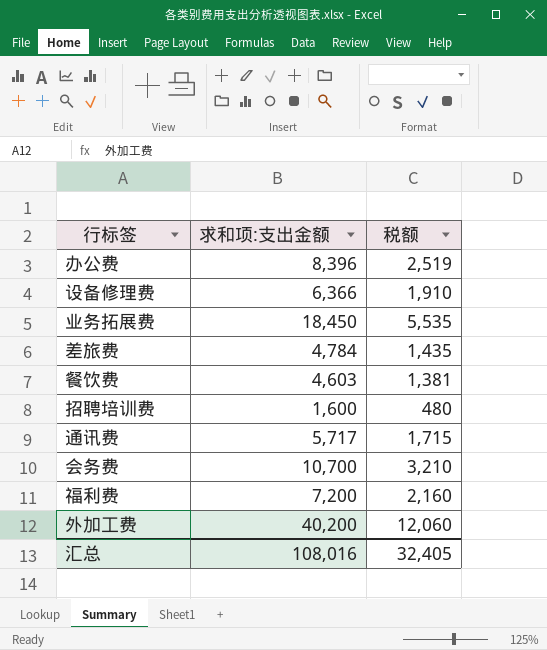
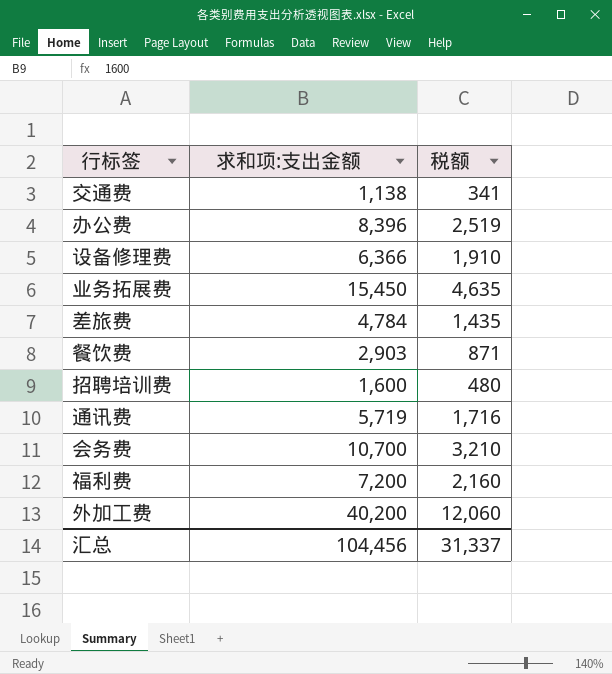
row 交通费: none -> 1,138 | 341
业务拓展费 | 求和项:支出金额: 18,450 -> 15,450
业务拓展费 | 税额: 5,535 -> 4,635
餐饮费 | 求和项:支出金额: 4,603 -> 2,903
餐饮费 | 税额: 1,381 -> 871
通讯费 | 求和项:支出金额: 5,717 -> 5,719
通讯费 | 税额: 1,715 -> 1,716
汇总 | 求和项:支出金额: 108,016 -> 104,456
汇总 | 税额: 32,405 -> 31,337

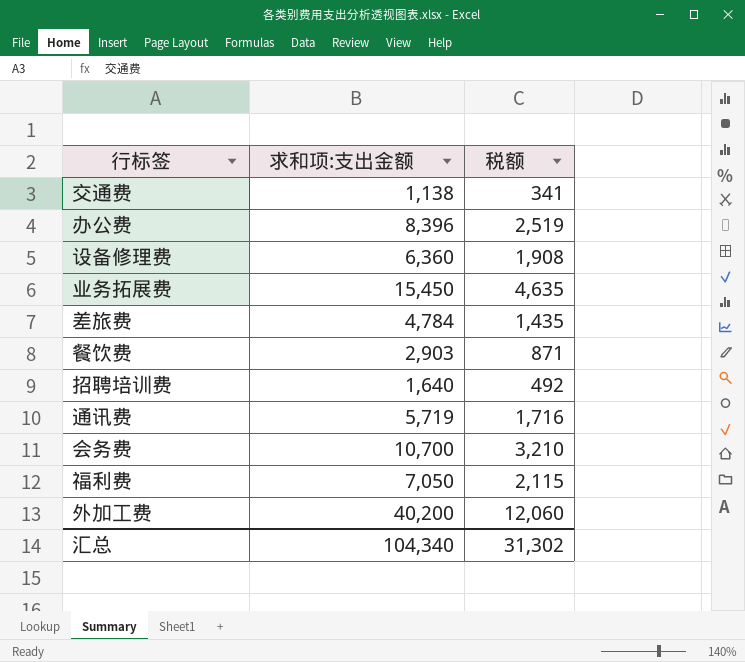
设备修理费 | 求和项:支出金额: 6,366 -> 6,360
设备修理费 | 税额: 1,910 -> 1,908
招聘培训费 | 求和项:支出金额: 1,600 -> 1,640
招聘培训费 | 税额: 480 -> 492
福利费 | 求和项:支出金额: 7,200 -> 7,050
福利费 | 税额: 2,160 -> 2,115
汇总 | 求和项:支出金额: 104,456 -> 104,340
汇总 | 税额: 31,337 -> 31,302

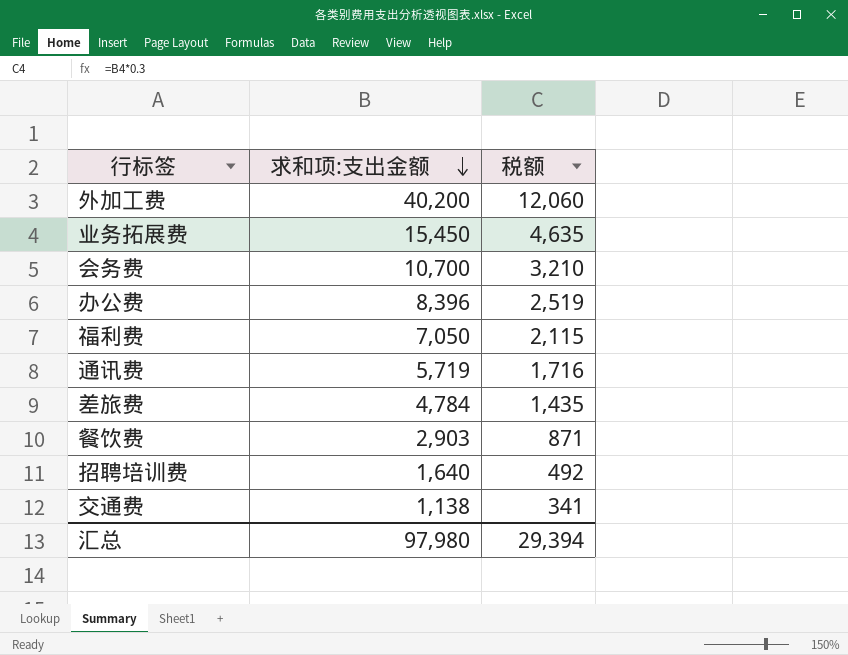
row order: none -> 求和项:支出金额 descending
row 设备修理费: 6,360 | 1,908 -> none
汇总 | 求和项:支出金额: 104,340 -> 97,980
汇总 | 税额: 31,302 -> 29,394

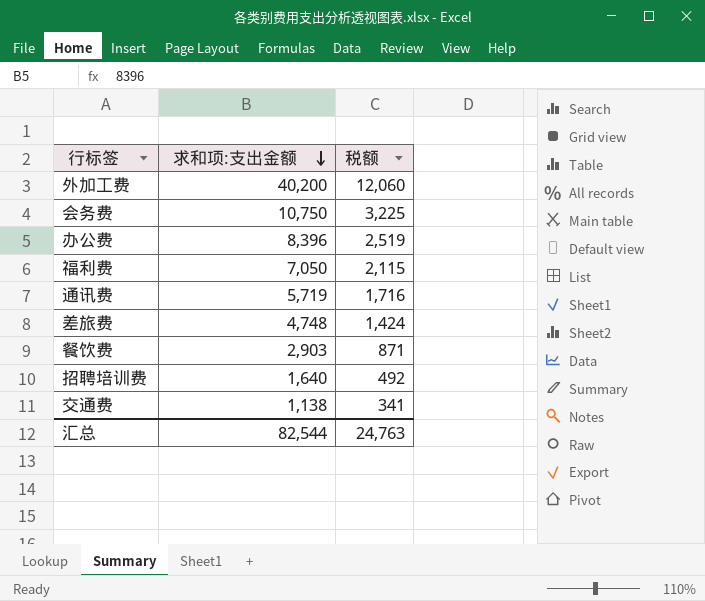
row 业务拓展费: 15,450 | 4,635 -> none
会务费 | 求和项:支出金额: 10,700 -> 10,750
会务费 | 税额: 3,210 -> 3,225
差旅费 | 求和项:支出金额: 4,784 -> 4,748
差旅费 | 税额: 1,435 -> 1,424
汇总 | 求和项:支出金额: 97,980 -> 82,544
汇总 | 税额: 29,394 -> 24,763

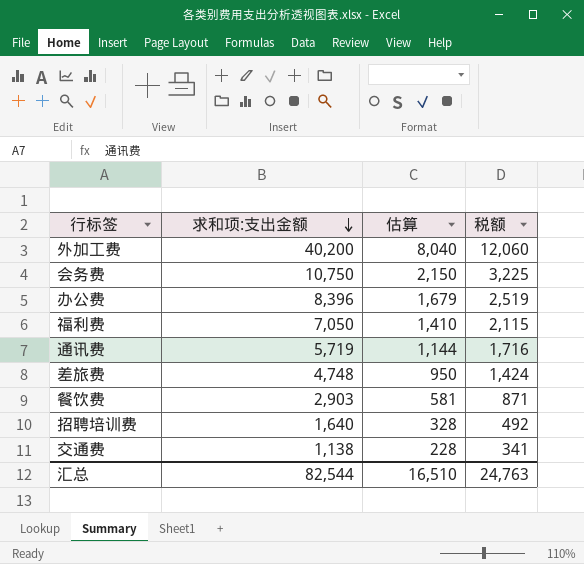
column 估算 | formula: none -> [求和项:支出金额] * 0.2

